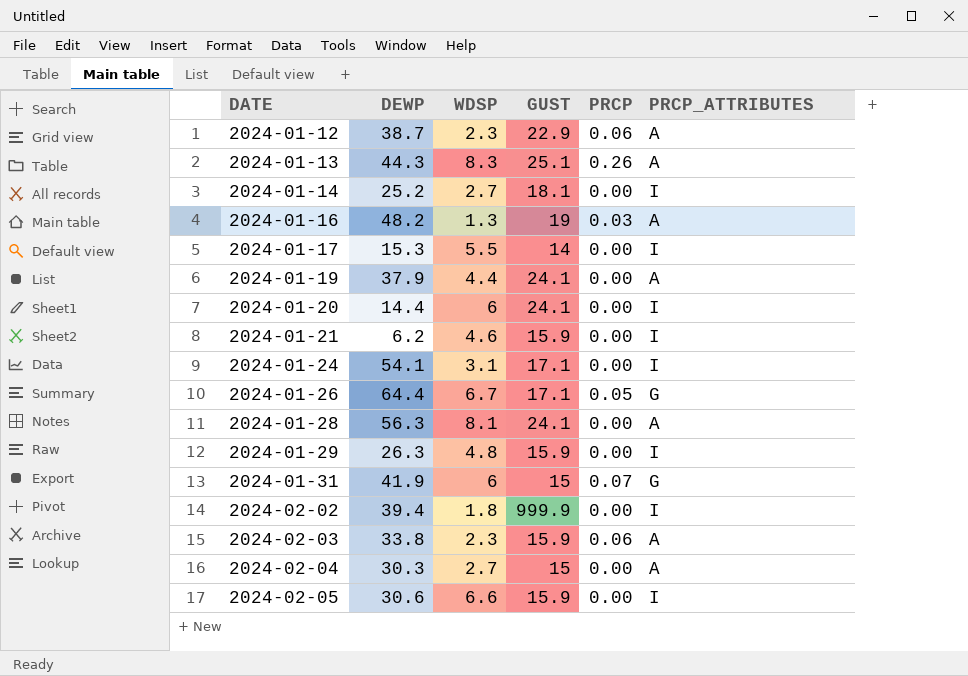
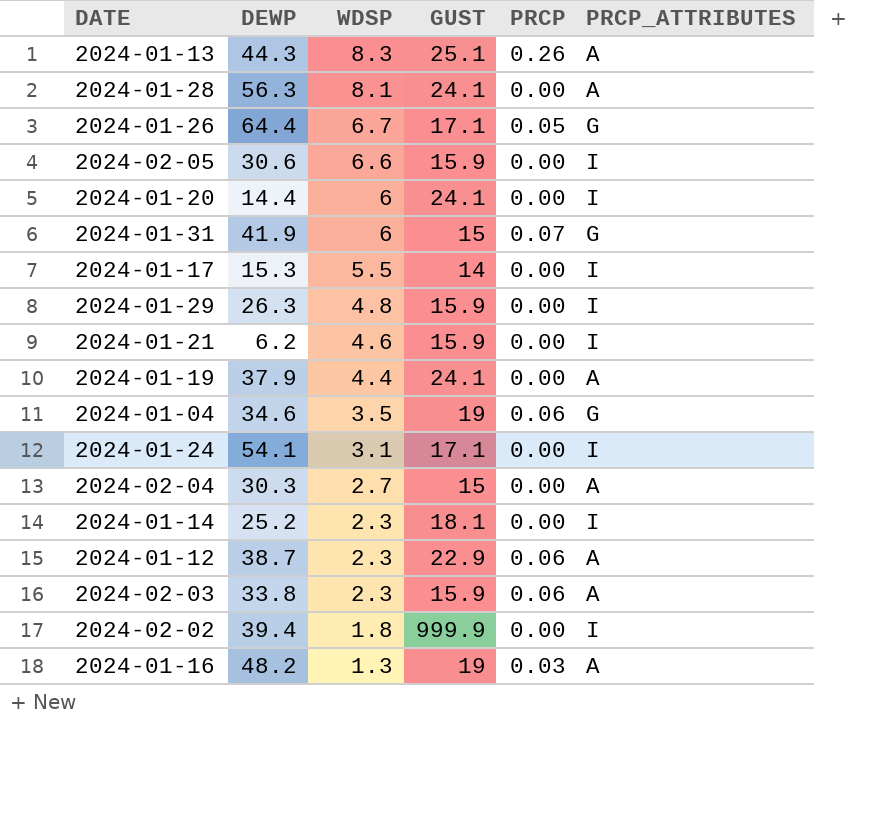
row order: DATE ascending -> WDSP descending
row 2024-01-04: none -> 34.6 | 3.5 | 19 | 0.06 | G
2024-01-14 | WDSP: 2.7 -> 2.3

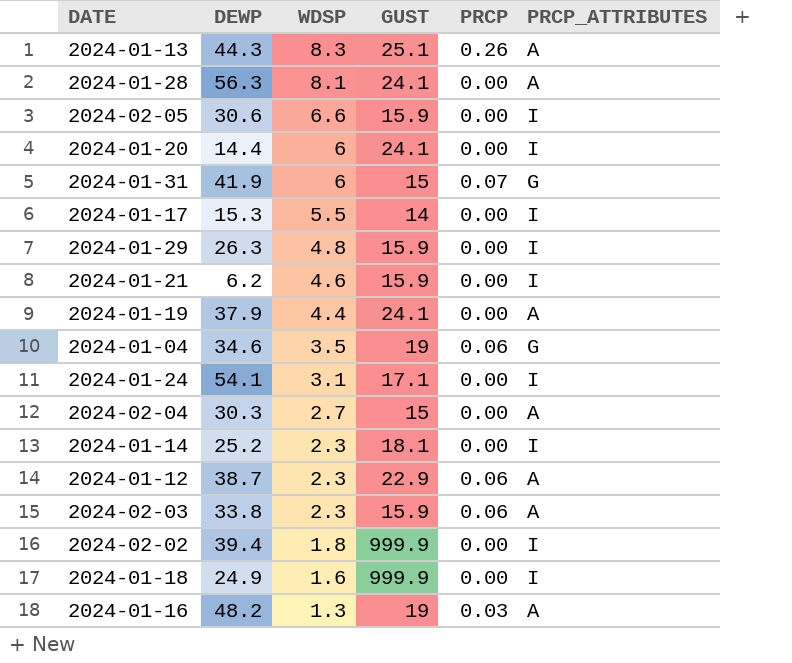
row 2024-01-26: 64.4 | 6.7 | 17.1 | 0.05 | G -> none
row 2024-01-18: none -> 24.9 | 1.6 | 999.9 | 0.00 | I

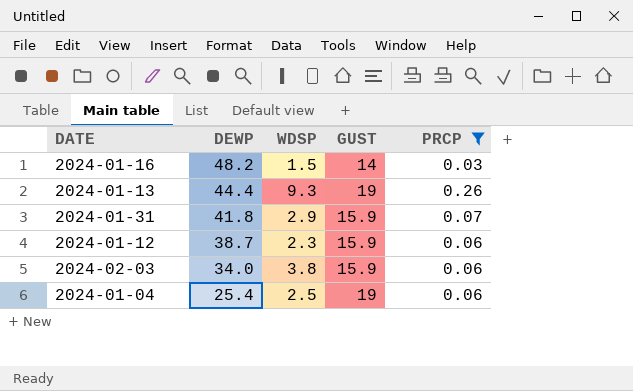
filter: none -> PRCP != 0.00
row order: WDSP descending -> DEWP descending
column PRCP_ATTRIBUTES | position: 6 -> none
2024-01-16 | WDSP: 1.3 -> 1.5
2024-01-16 | GUST: 19 -> 14
2024-01-13 | DEWP: 44.3 -> 44.4
2024-01-13 | WDSP: 8.3 -> 9.3
2024-01-13 | GUST: 25.1 -> 19
2024-01-31 | DEWP: 41.9 -> 41.8
2024-01-31 | WDSP: 6 -> 2.9
2024-01-31 | GUST: 15 -> 15.9
2024-01-12 | GUST: 22.9 -> 15.9
2024-02-03 | DEWP: 33.8 -> 34.0
2024-02-03 | WDSP: 2.3 -> 3.8
2024-01-04 | DEWP: 34.6 -> 25.4
2024-01-04 | WDSP: 3.5 -> 2.5

